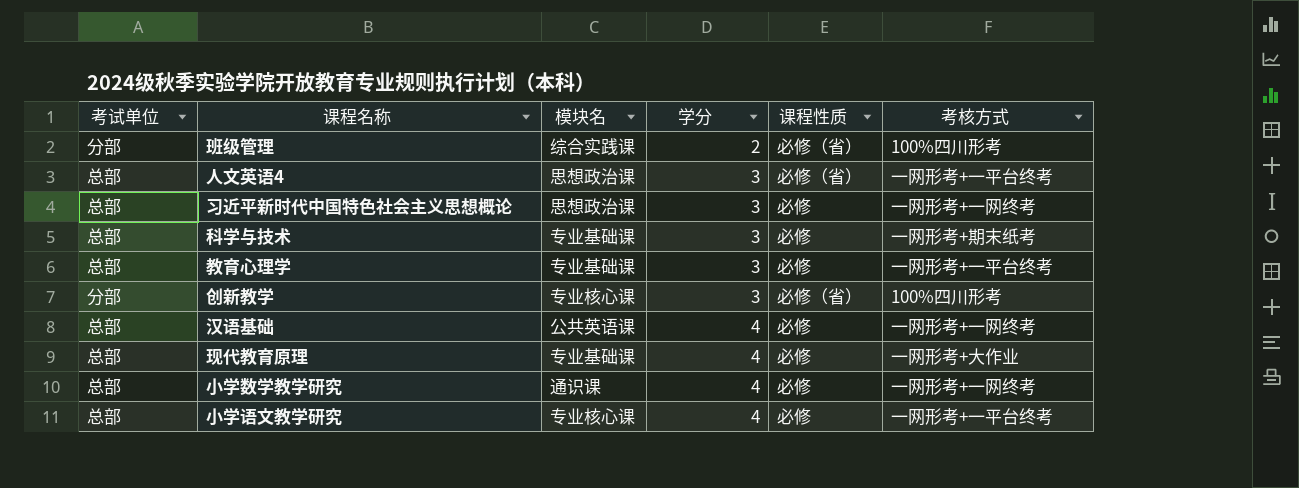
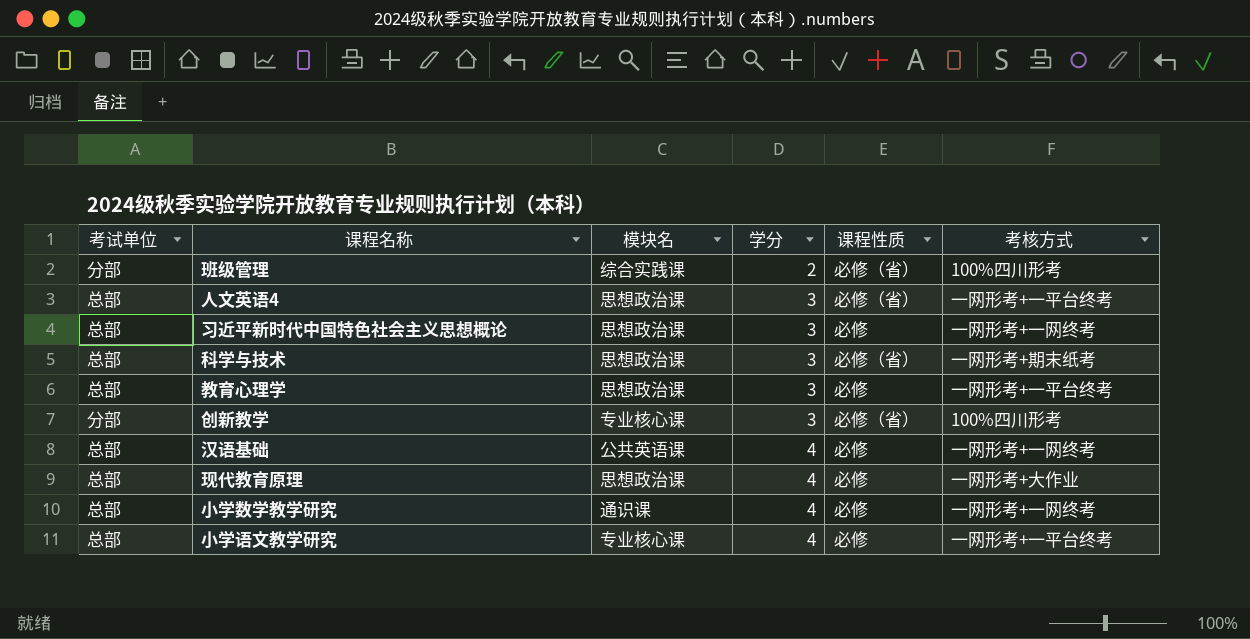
科学与技术 | 模块名: 专业基础课 -> 思想政治课
科学与技术 | 课程性质: 必修 -> 必修（省）
教育心理学 | 模块名: 专业基础课 -> 思想政治课
现代教育原理 | 模块名: 专业基础课 -> 思想政治课

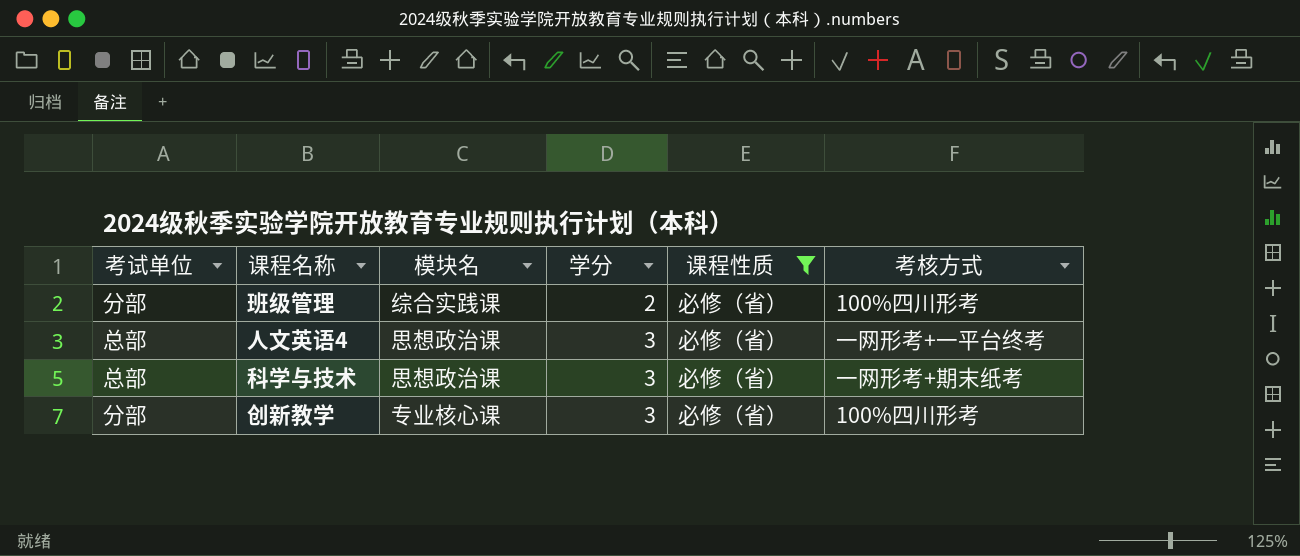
filter: none -> 课程性质 = 必修（省）

